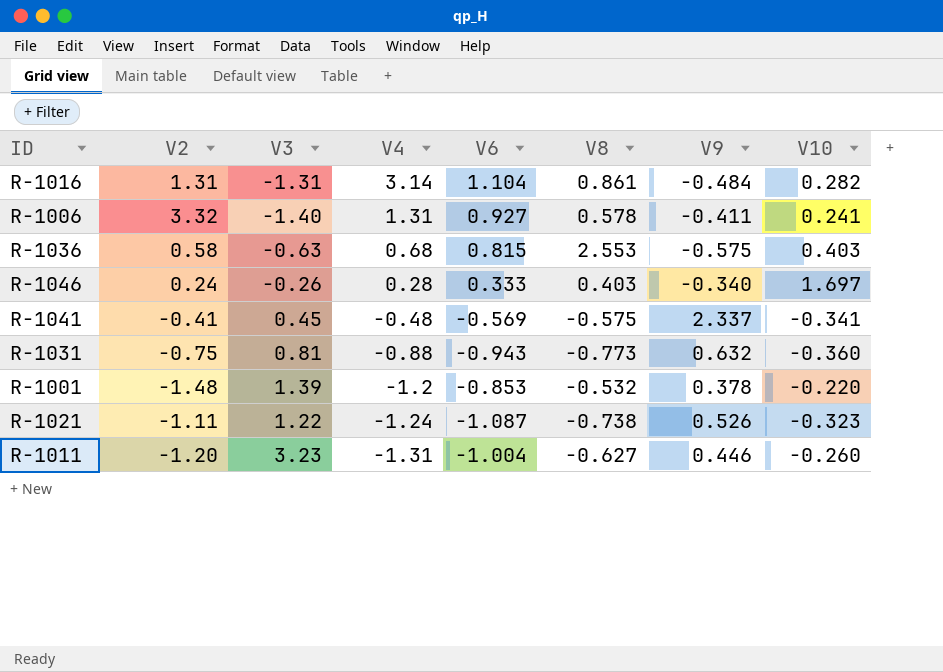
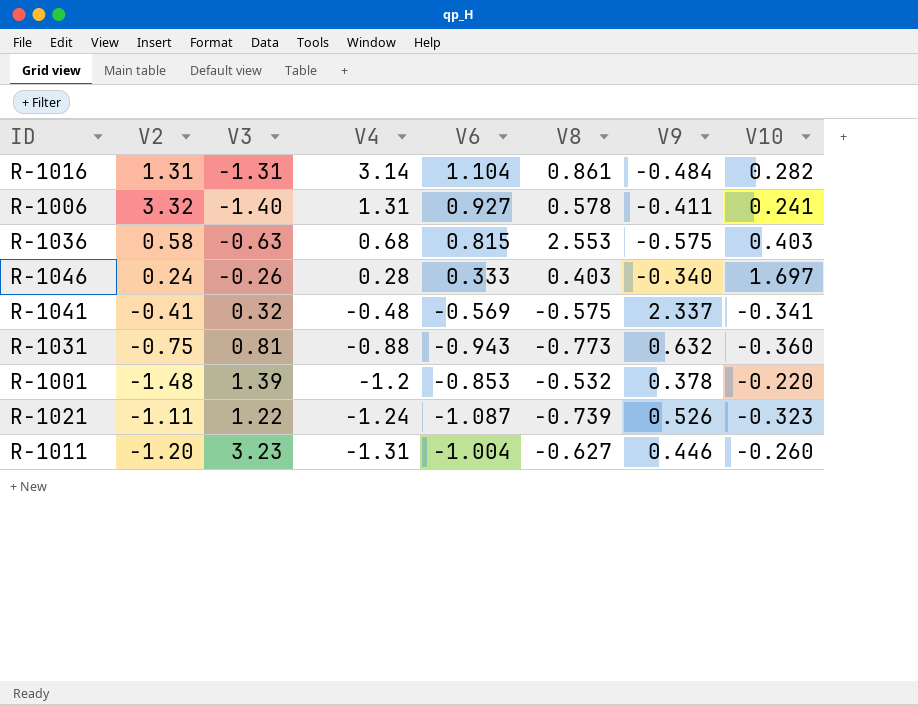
R-1041 | V3: 0.45 -> 0.32
R-1021 | V8: -0.738 -> -0.739

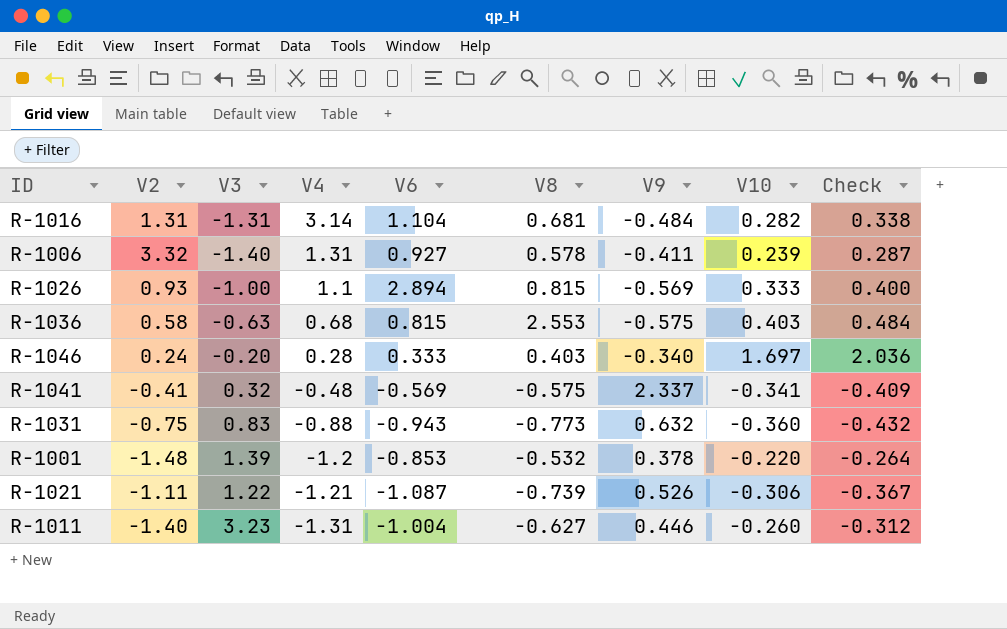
column Check | formula: none -> [V10] * 1.2
R-1016 | V8: 0.861 -> 0.681
R-1006 | V10: 0.241 -> 0.239
row R-1026: none -> 0.93 | -1.00 | 1.1 | 2.894 | 0.815 | -0.569 | 0.333 | 0.400
R-1046 | V3: -0.26 -> -0.20
R-1031 | V3: 0.81 -> 0.83
R-1021 | V4: -1.24 -> -1.21
R-1021 | V10: -0.323 -> -0.306
R-1011 | V2: -1.20 -> -1.40

